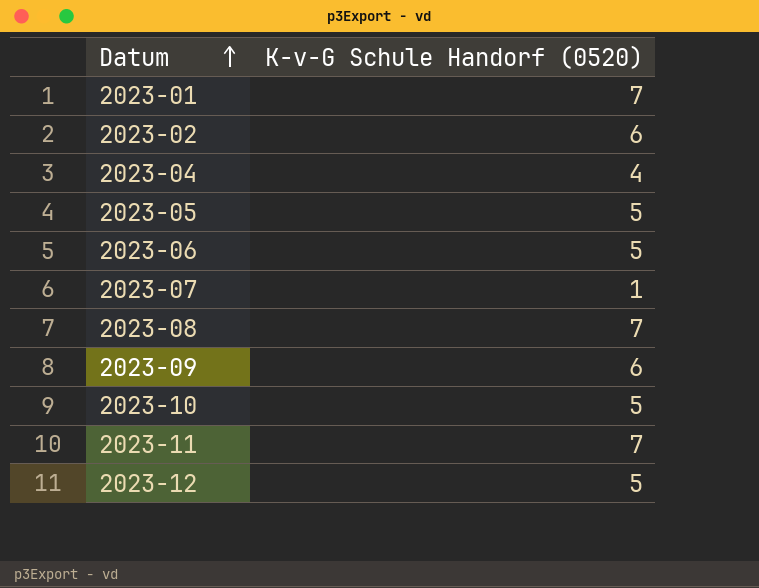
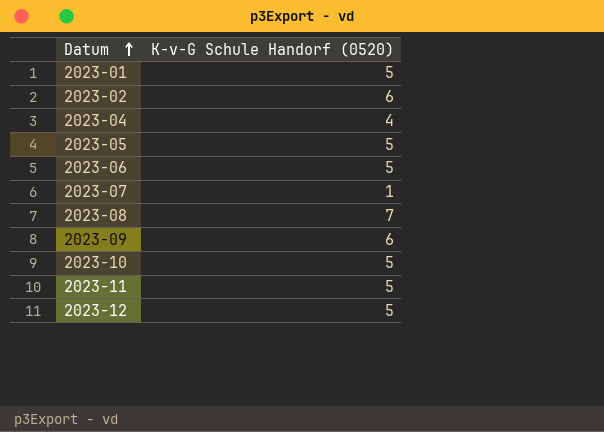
2023-01 | K-v-G Schule Handorf (0520): 7 -> 5
2023-11 | K-v-G Schule Handorf (0520): 7 -> 5

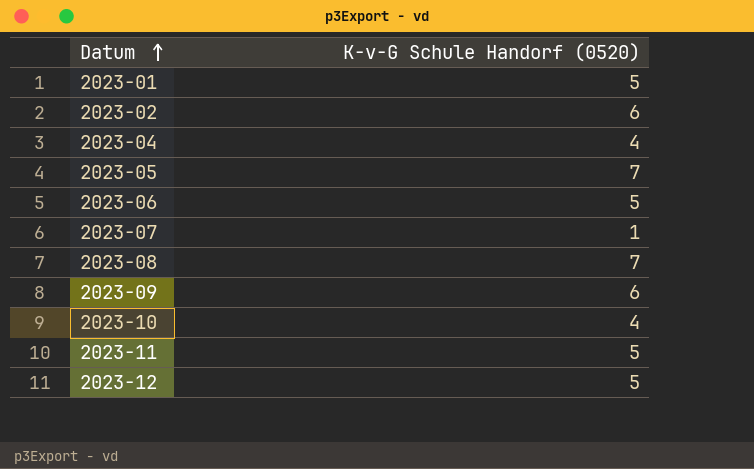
2023-05 | K-v-G Schule Handorf (0520): 5 -> 7
2023-10 | K-v-G Schule Handorf (0520): 5 -> 4

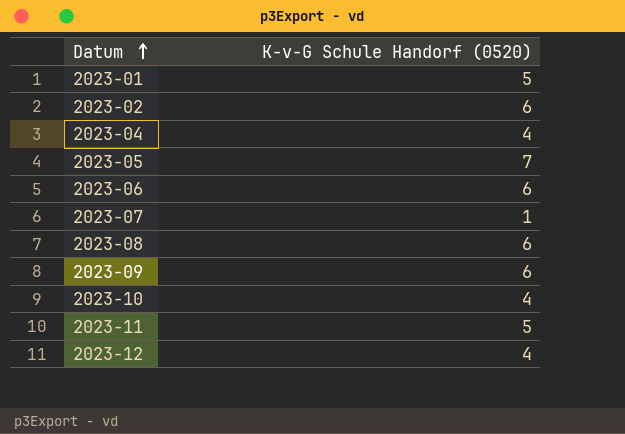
2023-06 | K-v-G Schule Handorf (0520): 5 -> 6
2023-08 | K-v-G Schule Handorf (0520): 7 -> 6
2023-12 | K-v-G Schule Handorf (0520): 5 -> 4

